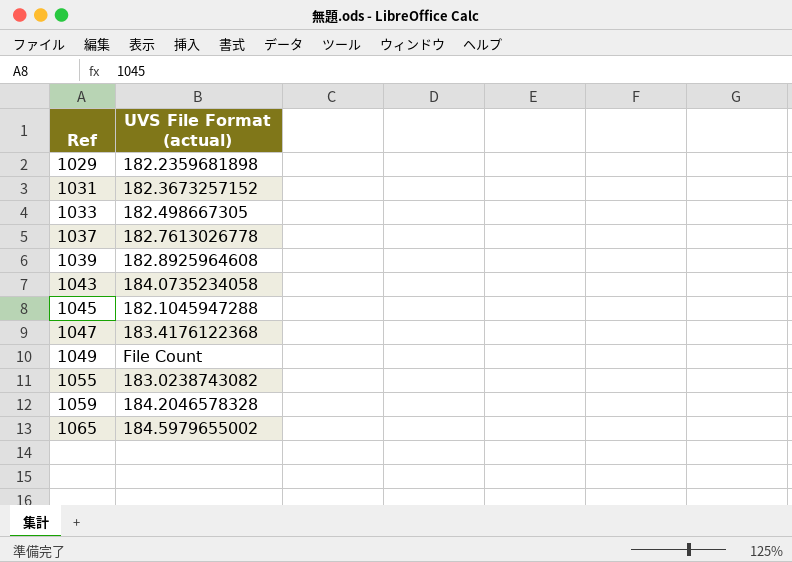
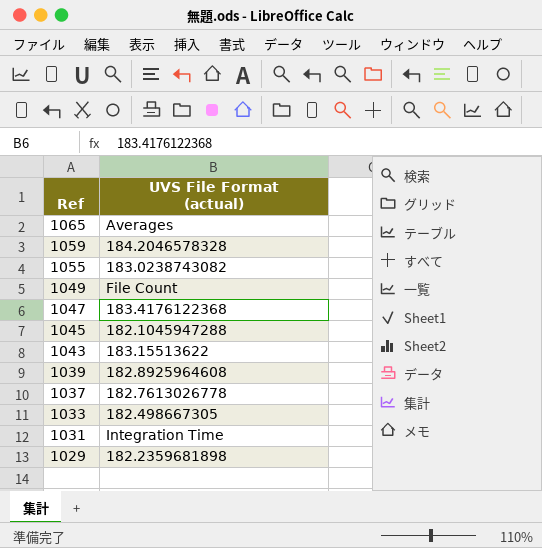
row order: Ref ascending -> Ref descending
1065 | UVS File Format (actual): 184.5979655002 -> Averages
1043 | UVS File Format (actual): 184.0735234058 -> 183.15513622
1031 | UVS File Format (actual): 182.3673257152 -> Integration Time

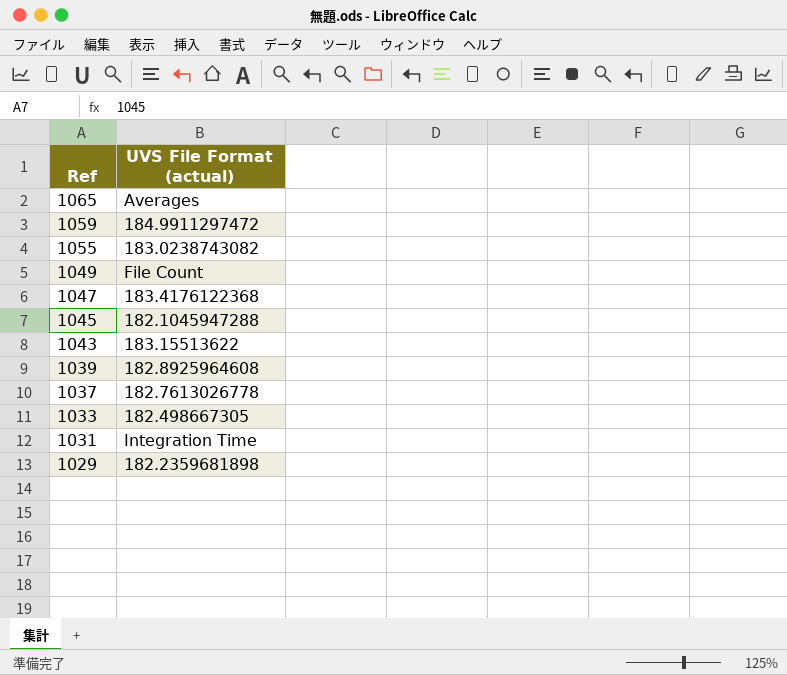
1059 | UVS File Format (actual): 184.2046578328 -> 184.9911297472

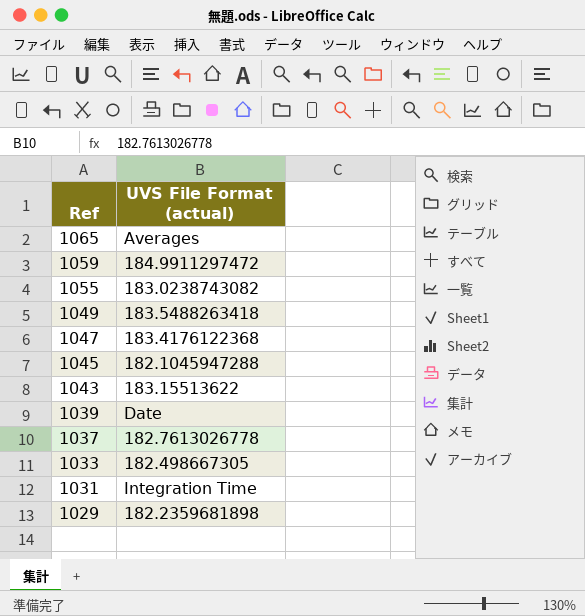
1049 | UVS File Format (actual): File Count -> 183.5488263418
1039 | UVS File Format (actual): 182.8925964608 -> Date

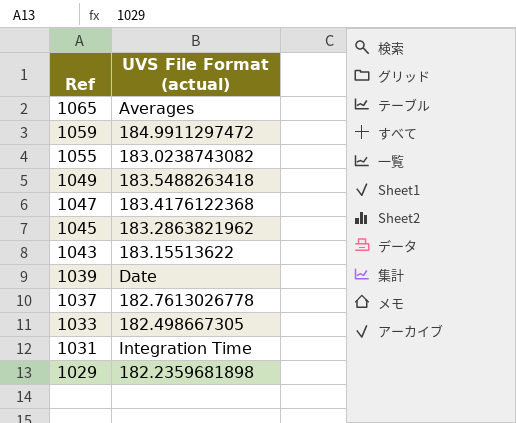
1045 | UVS File Format (actual): 182.1045947288 -> 183.2863821962

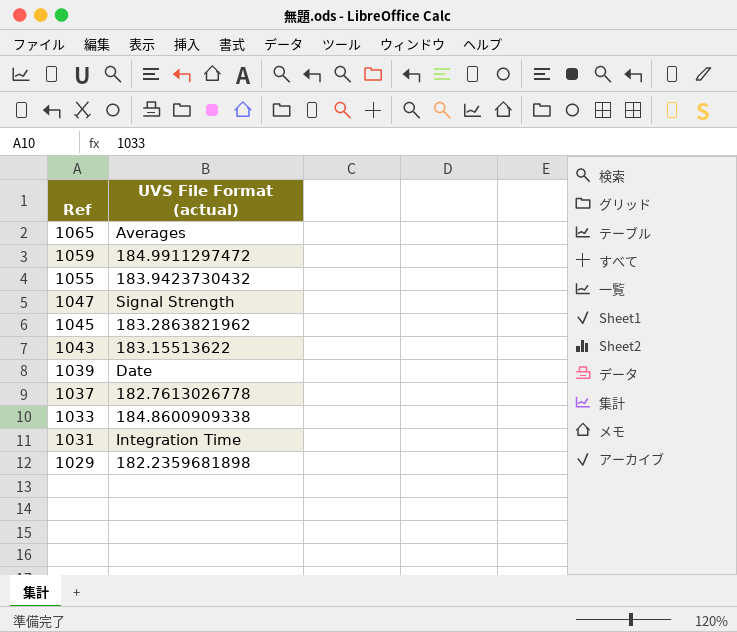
row 1049: 183.5488263418 -> none
1055 | UVS File Format (actual): 183.0238743082 -> 183.9423730432
1047 | UVS File Format (actual): 183.4176122368 -> Signal Strength
1033 | UVS File Format (actual): 182.498667305 -> 184.8600909338

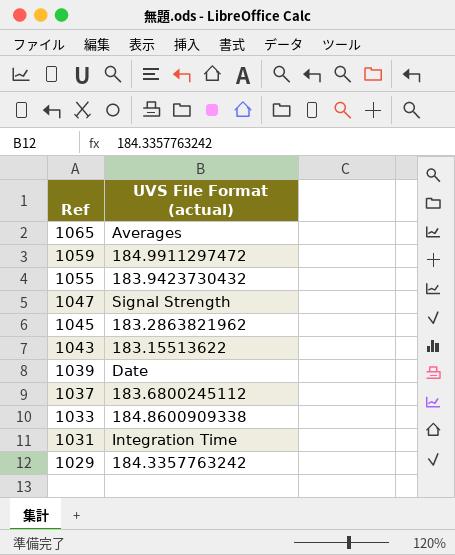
1037 | UVS File Format (actual): 182.7613026778 -> 183.6800245112
1029 | UVS File Format (actual): 182.2359681898 -> 184.3357763242

